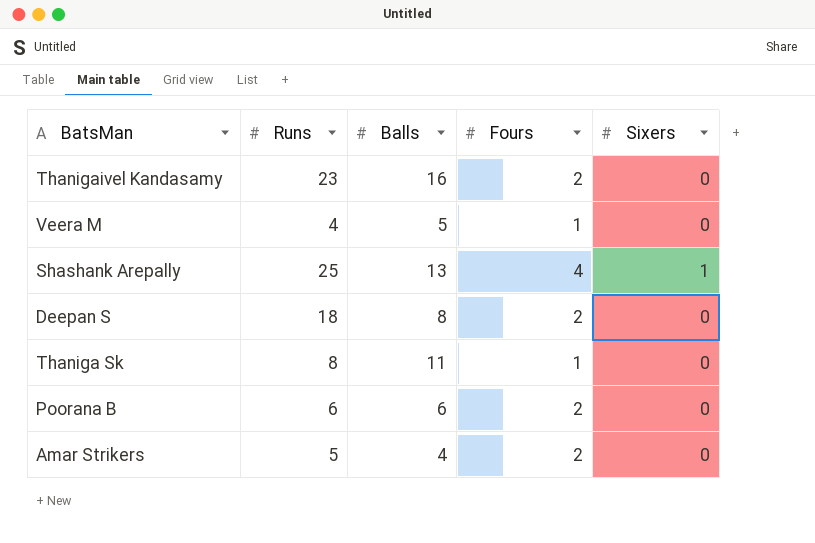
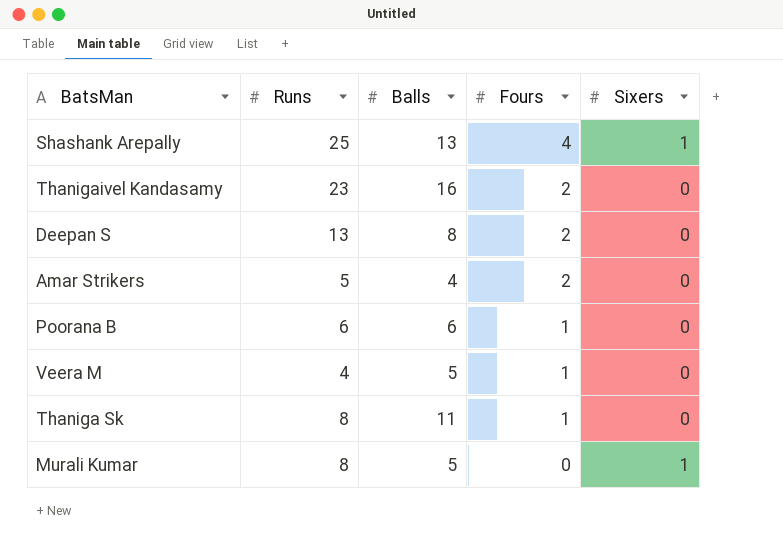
row order: none -> Fours descending
Deepan S | Runs: 18 -> 13
Poorana B | Fours: 2 -> 1
row Murali Kumar: none -> 8 | 5 | 0 | 1

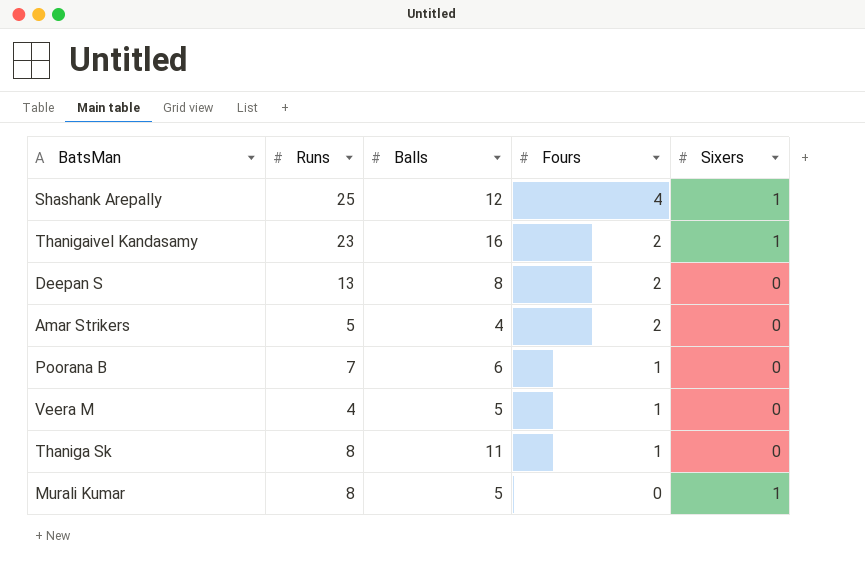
Shashank Arepally | Balls: 13 -> 12
Thanigaivel Kandasamy | Sixers: 0 -> 1
Poorana B | Runs: 6 -> 7

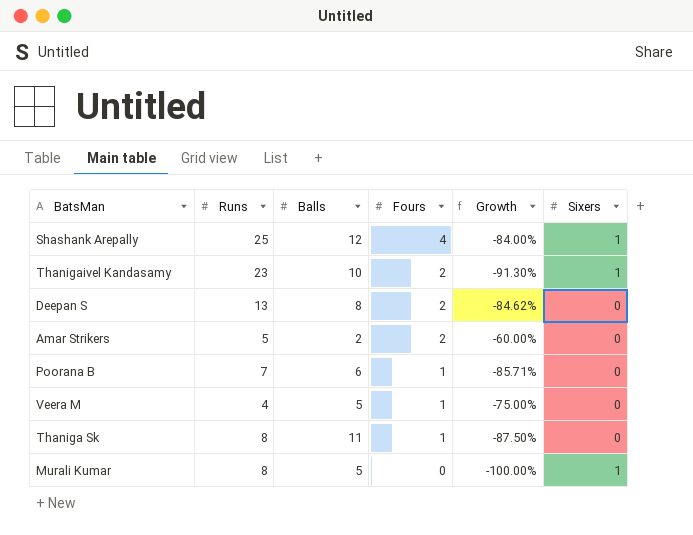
column Growth | formula: none -> ([Fours] - [Runs]) / [Runs]
Thanigaivel Kandasamy | Balls: 16 -> 10
Amar Strikers | Balls: 4 -> 2

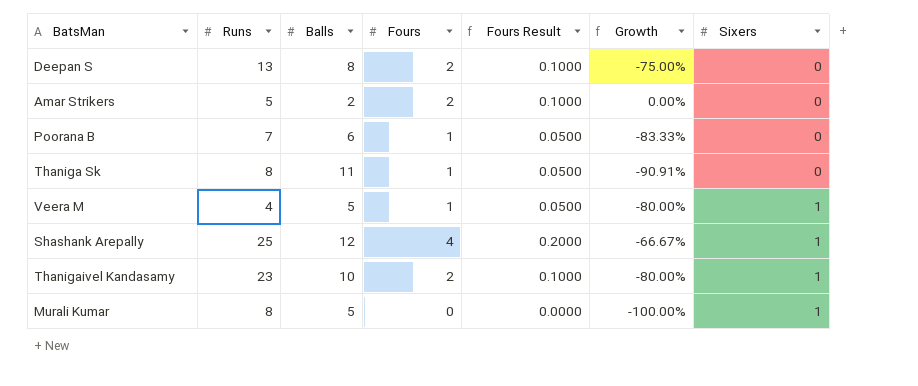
row order: Fours descending -> Sixers ascending
column Fours Result | formula: none -> [Fours] * 0.05
column Growth | formula: ([Fours] - [Runs]) / [Runs] -> ([Fours] - [Balls]) / [Balls]
Veera M | Sixers: 0 -> 1

